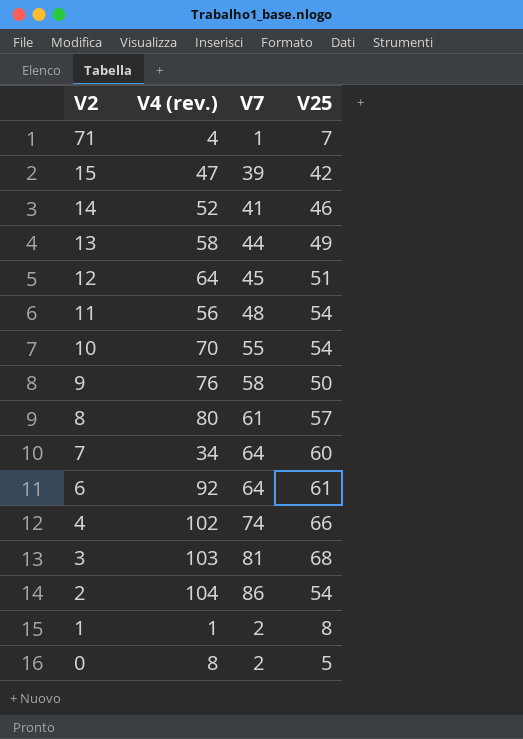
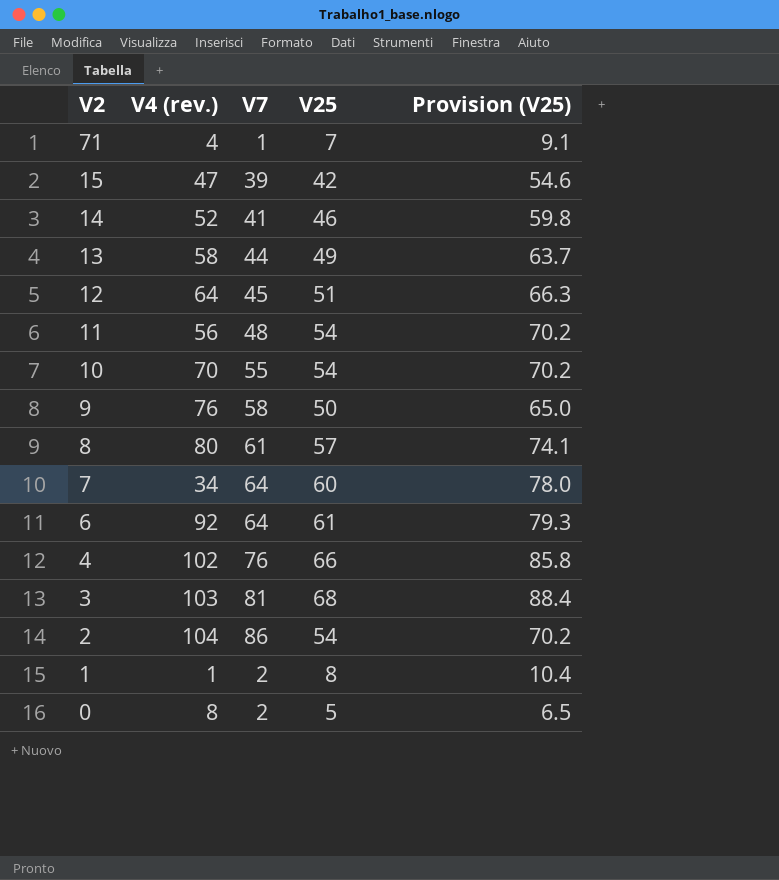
column Provision (V25) | formula: none -> [V25] * 1.3
4 | V7: 74 -> 76

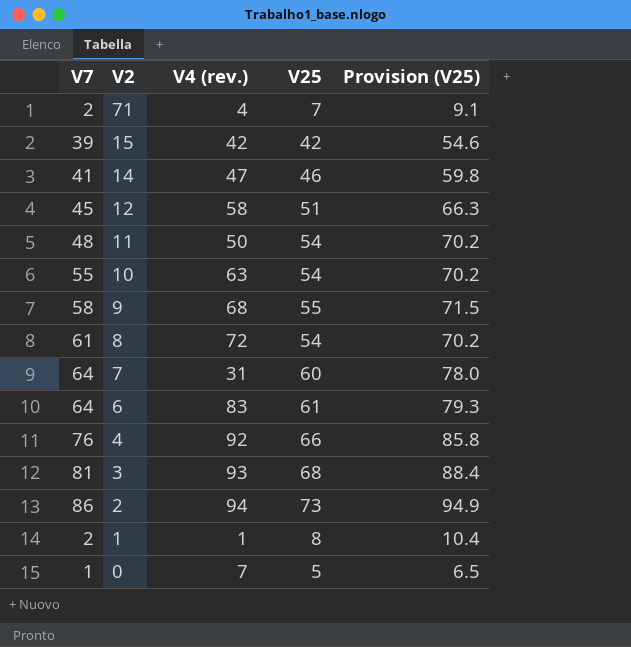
column V7 | position: 3 -> 1
row 13: 58 | 44 | 49 | 63.7 -> none
71 | V7: 1 -> 2
15 | V4 (rev.): 47 -> 42
14 | V4 (rev.): 52 -> 47
12 | V4 (rev.): 64 -> 58
11 | V4 (rev.): 56 -> 50
10 | V4 (rev.): 70 -> 63
9 | V4 (rev.): 76 -> 68
9 | V25: 50 -> 55
9 | Provision (V25): 65.0 -> 71.5
8 | V4 (rev.): 80 -> 72
8 | V25: 57 -> 54
8 | Provision (V25): 74.1 -> 70.2
7 | V4 (rev.): 34 -> 31
6 | V4 (rev.): 92 -> 83
4 | V4 (rev.): 102 -> 92
3 | V4 (rev.): 103 -> 93
2 | V4 (rev.): 104 -> 94
2 | V25: 54 -> 73
2 | Provision (V25): 70.2 -> 94.9
0 | V7: 2 -> 1
0 | V4 (rev.): 8 -> 7

